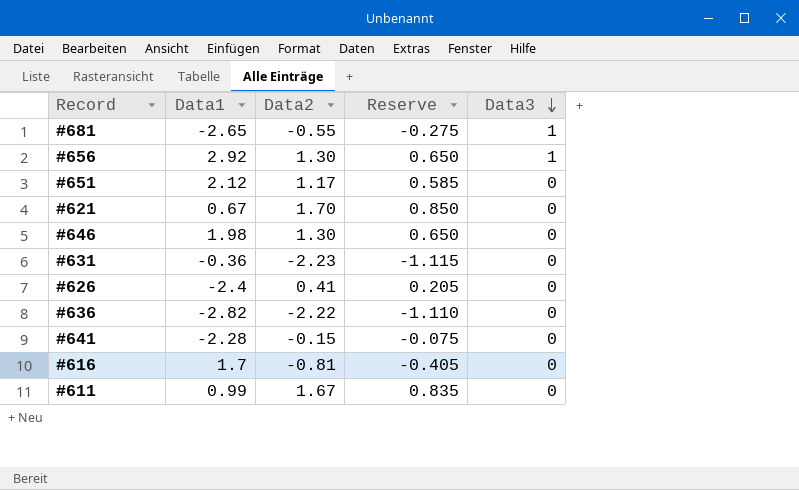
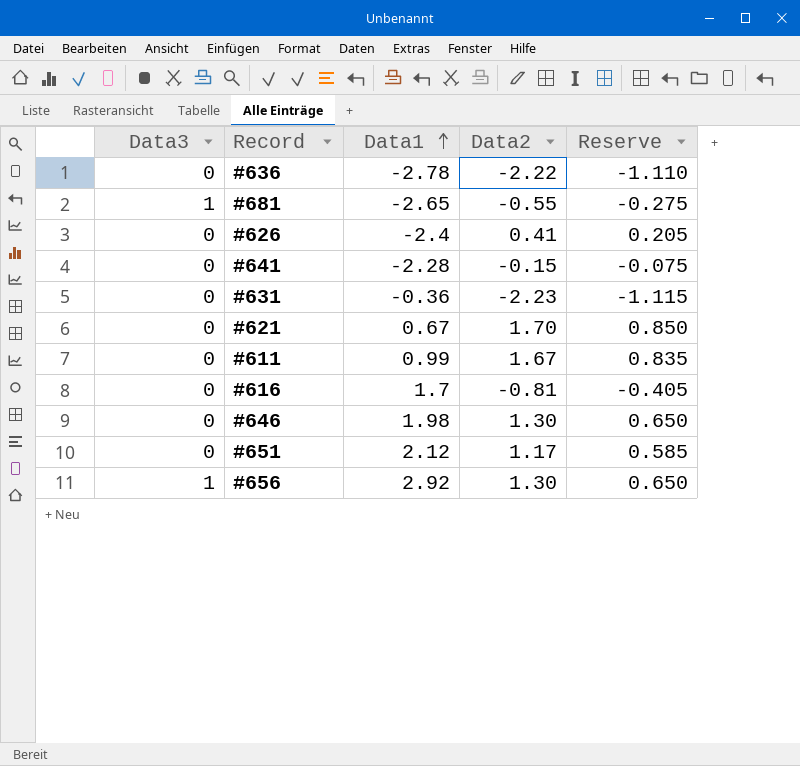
row order: Data3 descending -> Data1 ascending
column Data3 | position: 5 -> 1
#636 | Data1: -2.82 -> -2.78

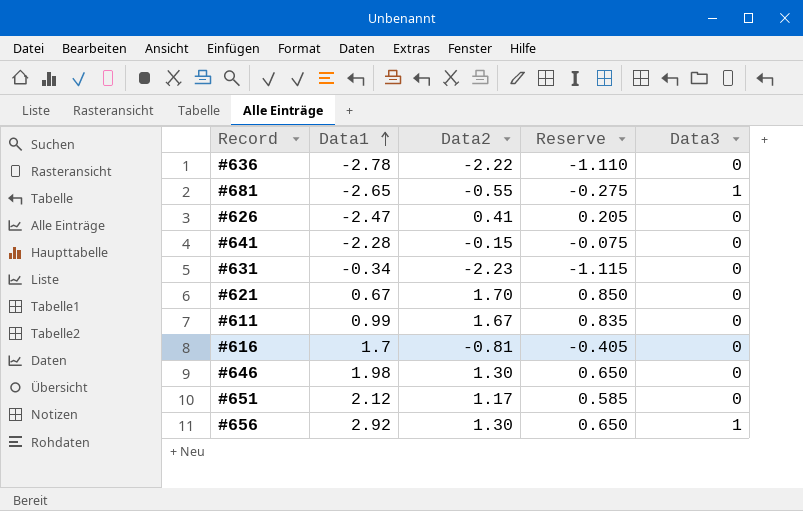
column Data3 | position: 1 -> 5
#626 | Data1: -2.4 -> -2.47
#631 | Data1: -0.36 -> -0.34

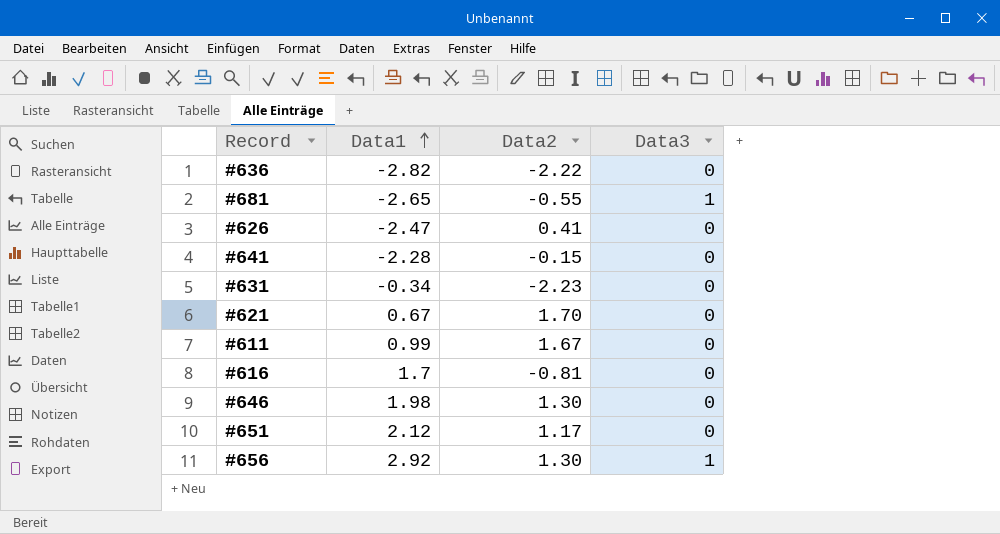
column Reserve | formula: [Data2] * 0.5 -> none
#636 | Data1: -2.78 -> -2.82

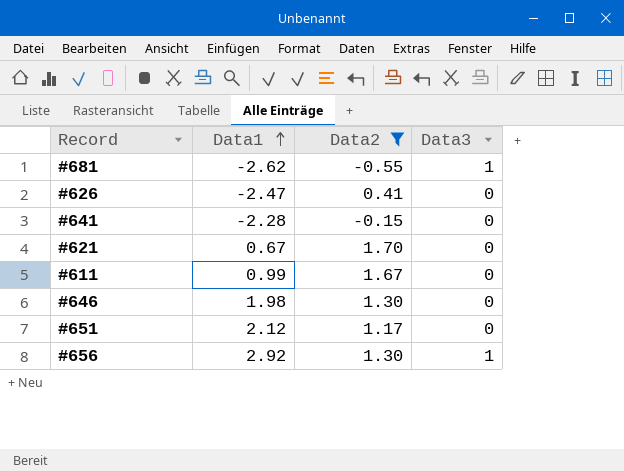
filter: none -> Data2 >= -0.55
#681 | Data1: -2.65 -> -2.62

